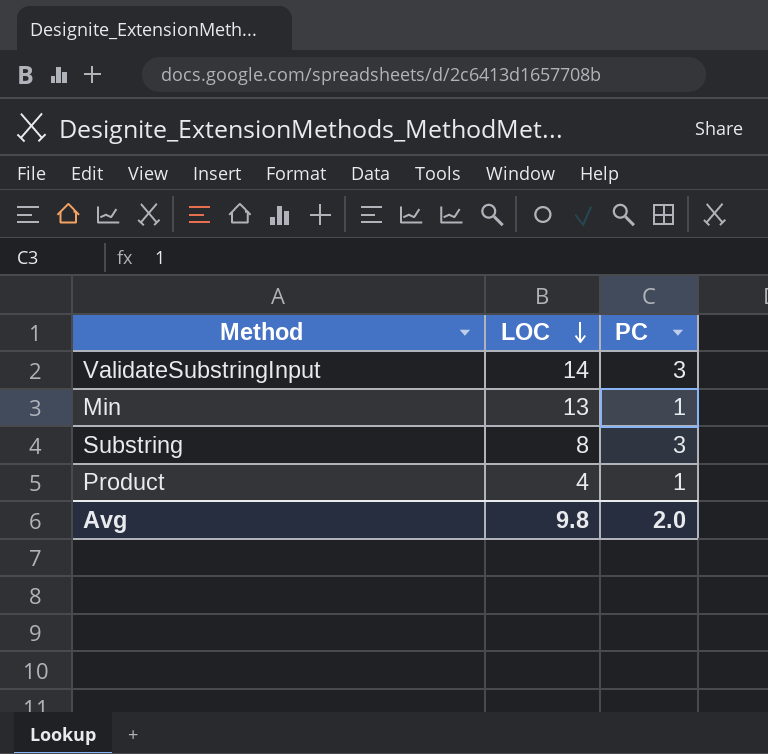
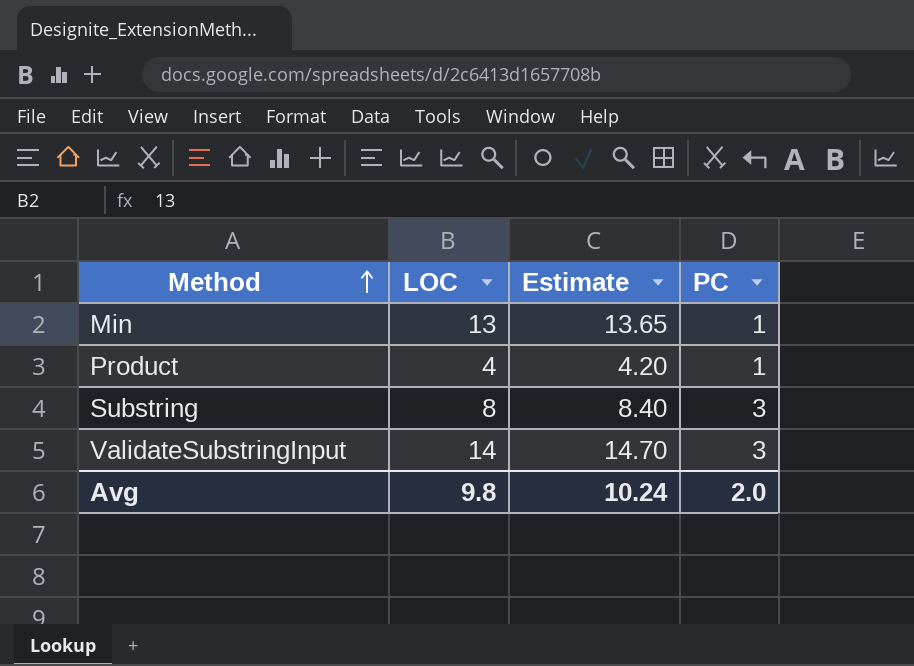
row order: LOC descending -> Method ascending
column Estimate | formula: none -> [LOC] * 1.05

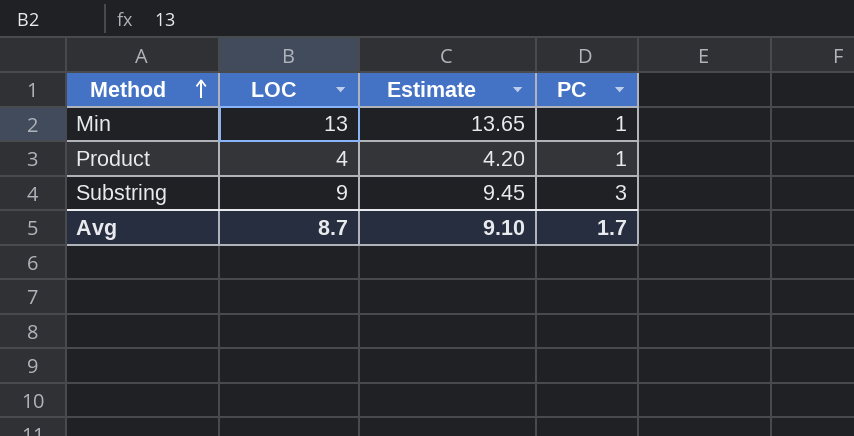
row ValidateSubstringInput: 14 | 14.70 | 3 -> none
Substring | LOC: 8 -> 9
Substring | Estimate: 8.40 -> 9.45
Avg | LOC: 9.8 -> 8.7
Avg | Estimate: 10.24 -> 9.10
Avg | PC: 2.0 -> 1.7

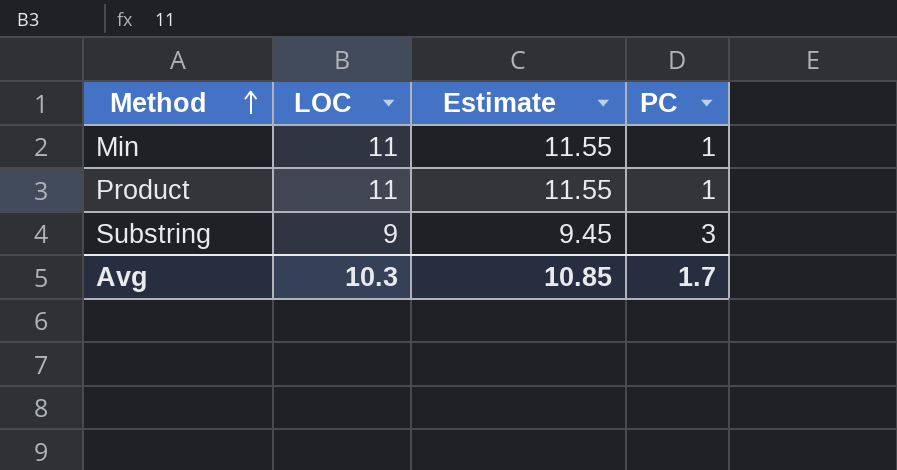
Min | LOC: 13 -> 11
Min | Estimate: 13.65 -> 11.55
Product | LOC: 4 -> 11
Product | Estimate: 4.20 -> 11.55
Avg | LOC: 8.7 -> 10.3
Avg | Estimate: 9.10 -> 10.85

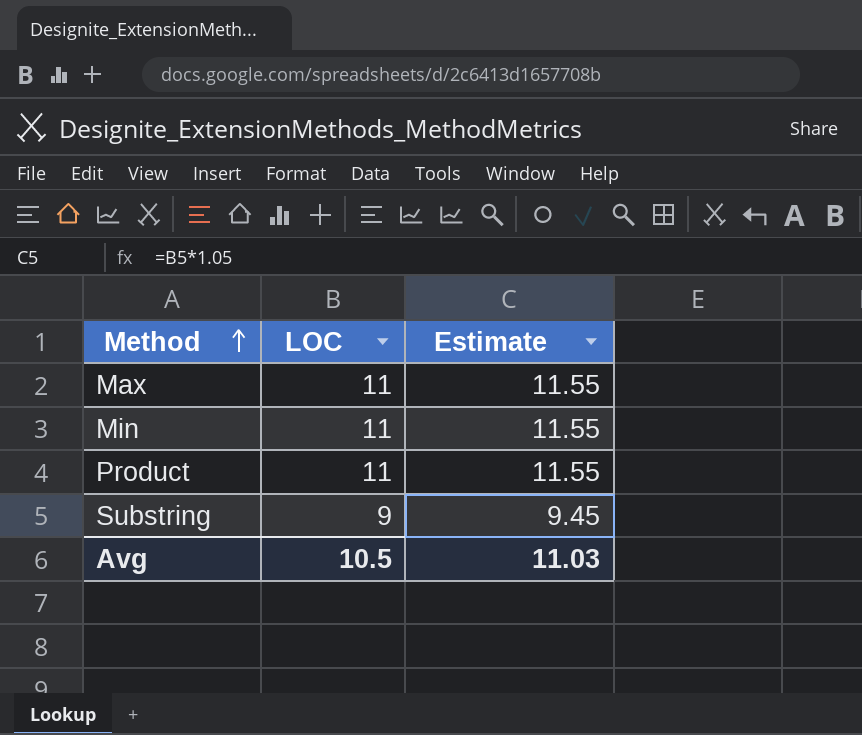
column PC | position: 4 -> none
row Max: none -> 11 | 11.55
Avg | LOC: 10.3 -> 10.5
Avg | Estimate: 10.85 -> 11.03

